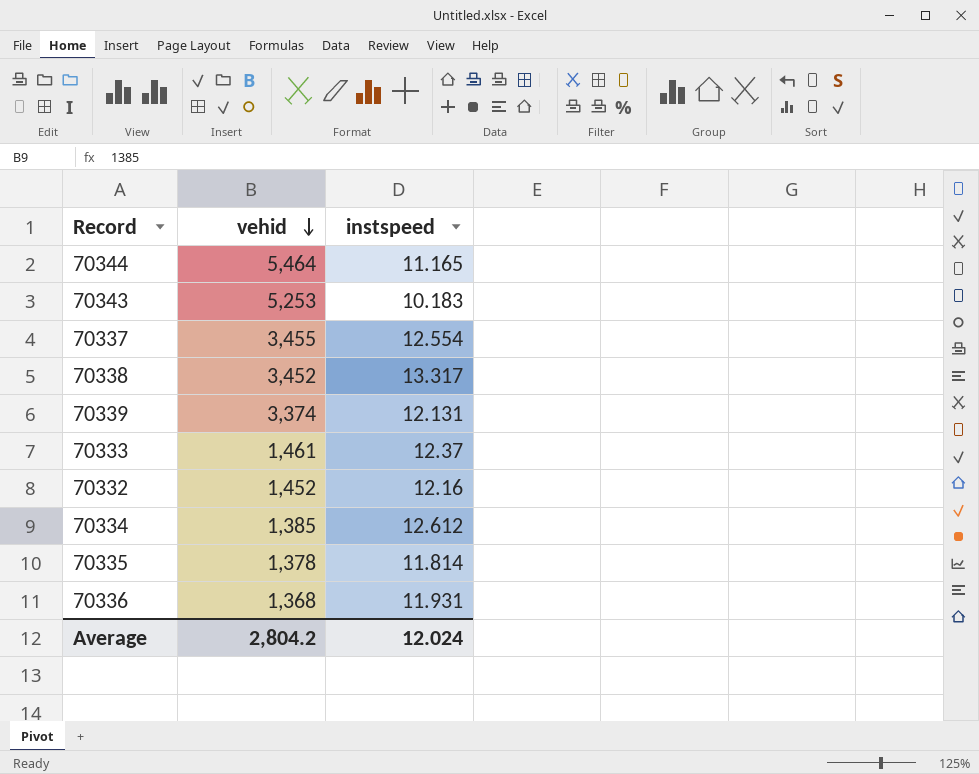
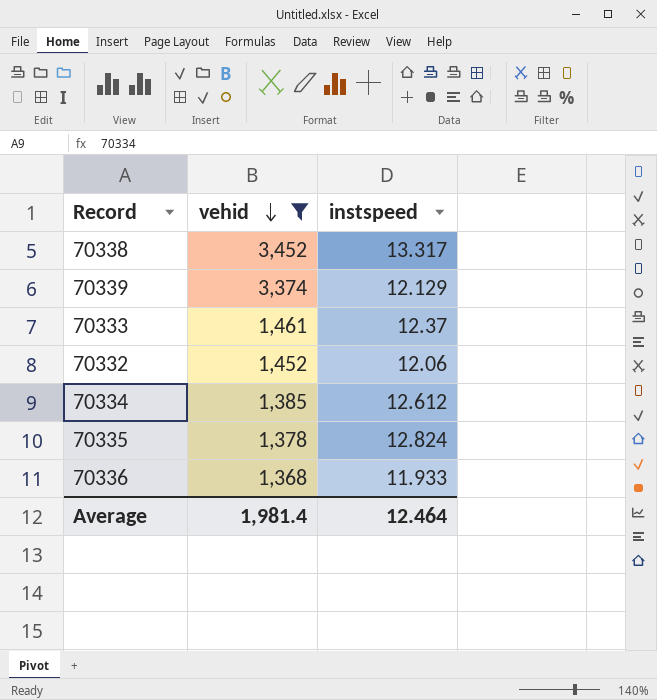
filter: none -> vehid <= 3,452
70339 | instspeed: 12.131 -> 12.129
70332 | instspeed: 12.16 -> 12.06
70335 | instspeed: 11.814 -> 12.824
70336 | instspeed: 11.931 -> 11.933
Average | vehid: 2,804.2 -> 1,981.4
Average | instspeed: 12.024 -> 12.464

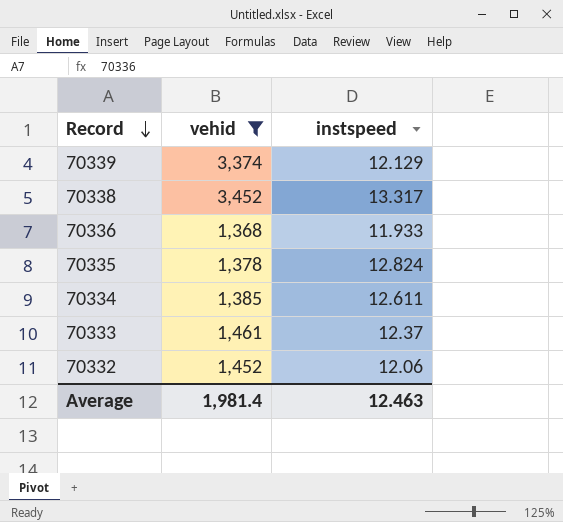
row order: vehid descending -> Record descending
70334 | instspeed: 12.612 -> 12.611
Average | instspeed: 12.464 -> 12.463

